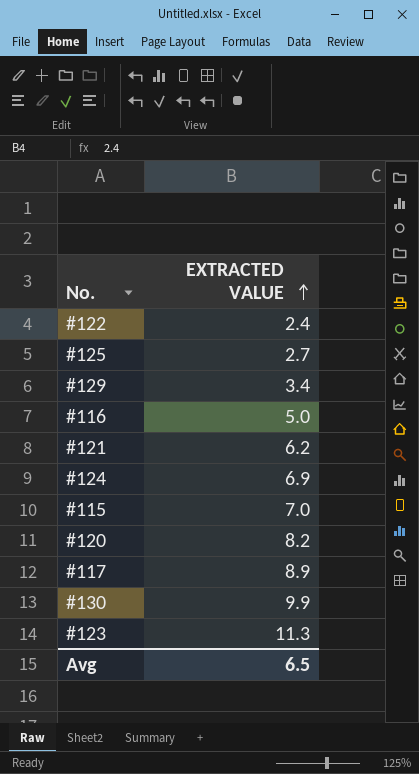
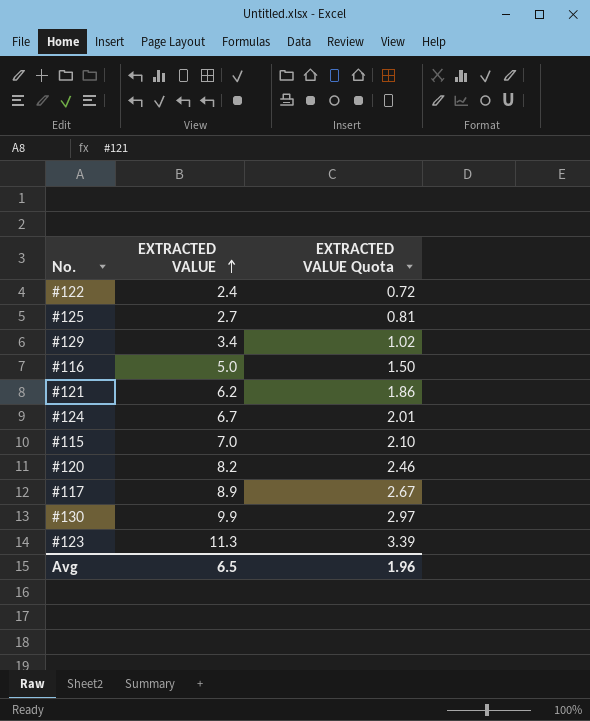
column EXTRACTED VALUE Quota | formula: none -> [EXTRACTED VALUE] * 0.3
#124 | EXTRACTED VALUE: 6.9 -> 6.7

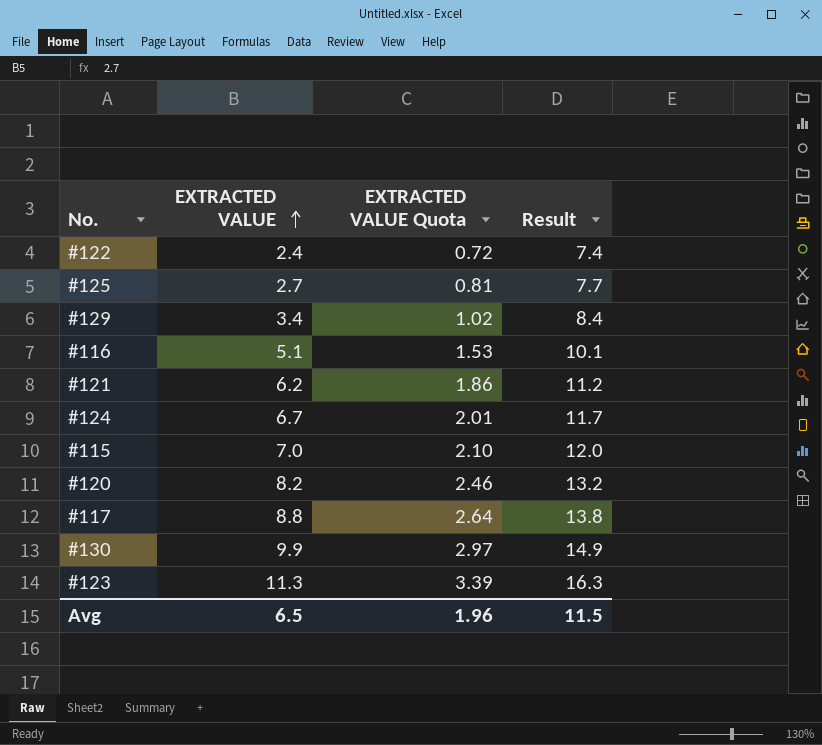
column Result | formula: none -> [EXTRACTED VALUE] + 5
#116 | EXTRACTED VALUE: 5.0 -> 5.1
#116 | EXTRACTED VALUE Quota: 1.50 -> 1.53
#117 | EXTRACTED VALUE: 8.9 -> 8.8
#117 | EXTRACTED VALUE Quota: 2.67 -> 2.64

